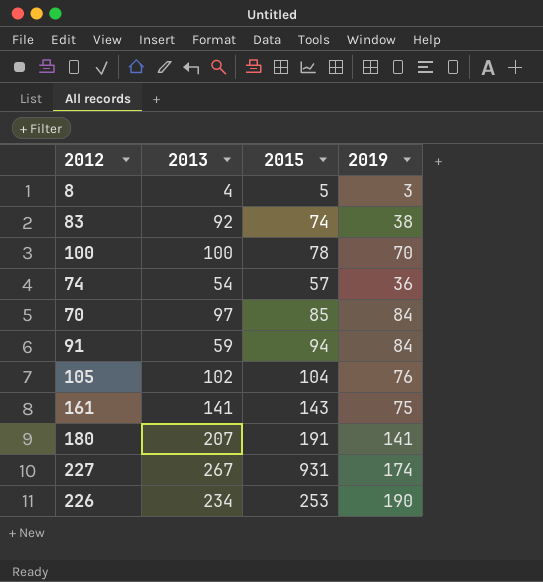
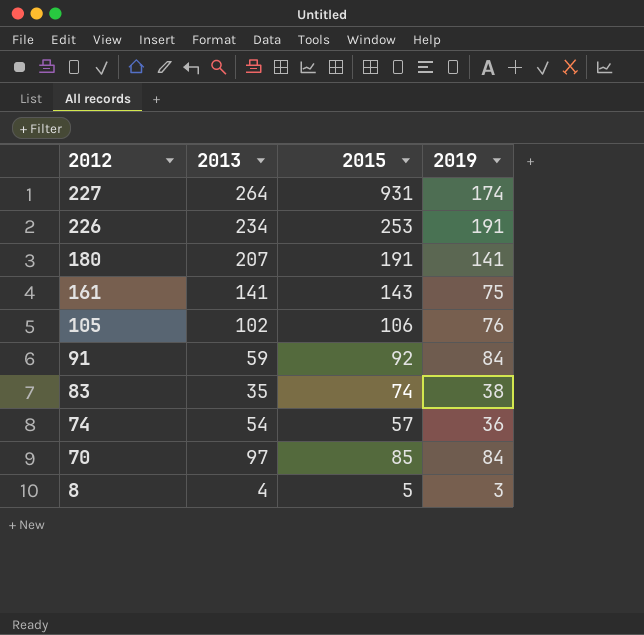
row order: none -> 2012 descending
row 100: 100 | 78 | 70 -> none
227 | 2013: 267 -> 264
226 | 2019: 190 -> 191
105 | 2015: 104 -> 106
91 | 2015: 94 -> 92
83 | 2013: 92 -> 35

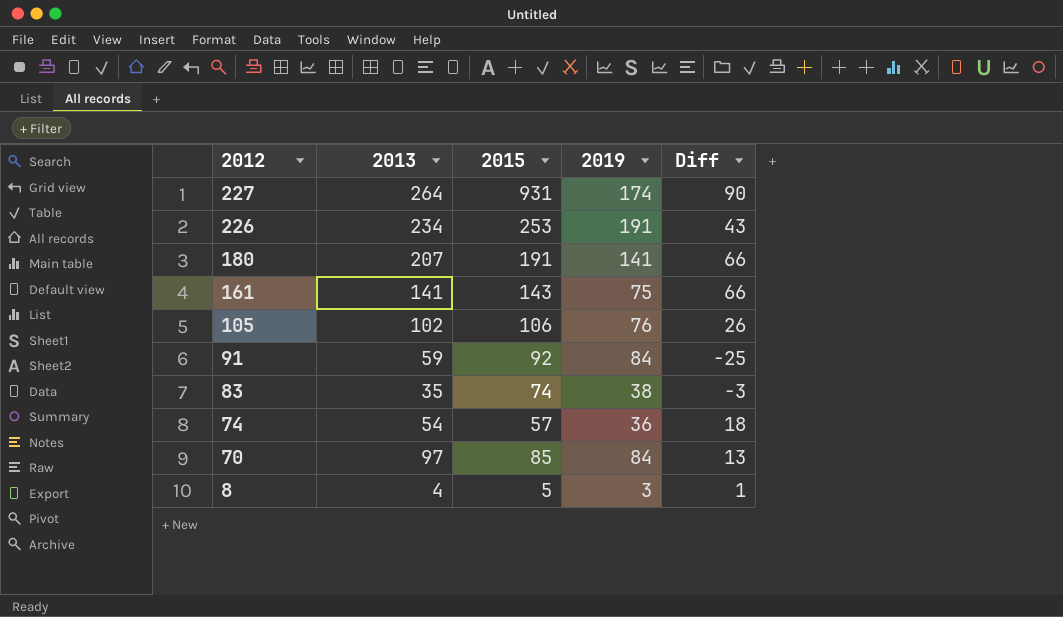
column Diff | formula: none -> [2013] - [2019]

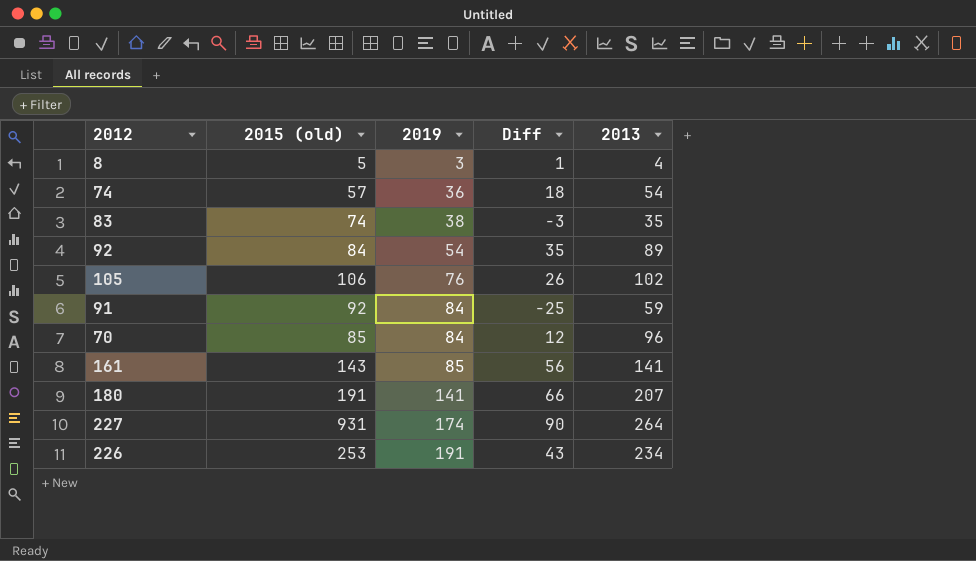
row order: 2012 descending -> 2019 ascending
column name: 2015 -> 2015 (old)
column 2013 | position: 2 -> 5
row 92: none -> 84 | 54 | 35 | 89
70 | Diff: 13 -> 12
70 | 2013: 97 -> 96
161 | 2019: 75 -> 85
161 | Diff: 66 -> 56

